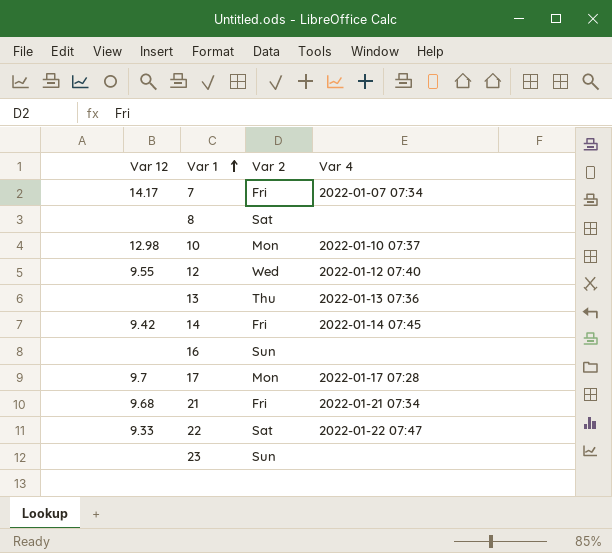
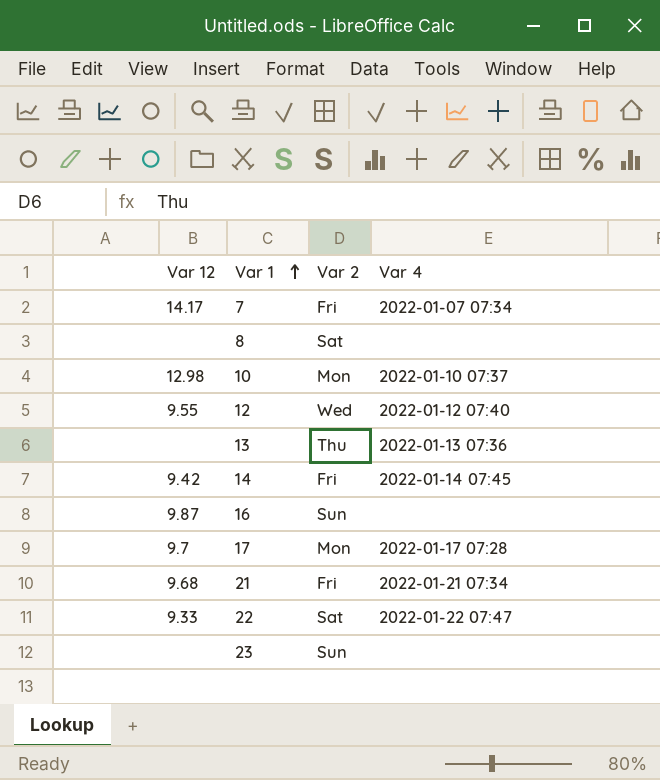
16 | Var 12: none -> 9.87

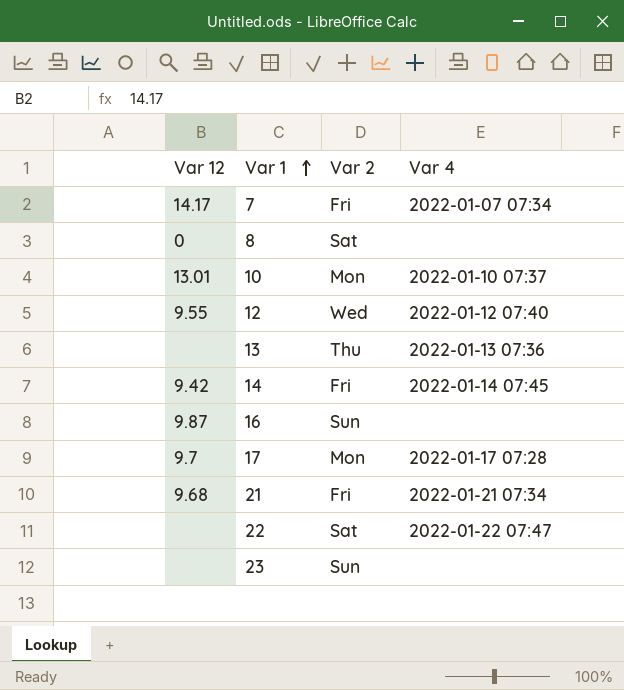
8 | Var 12: none -> 0
10 | Var 12: 12.98 -> 13.01
22 | Var 12: 9.33 -> none

